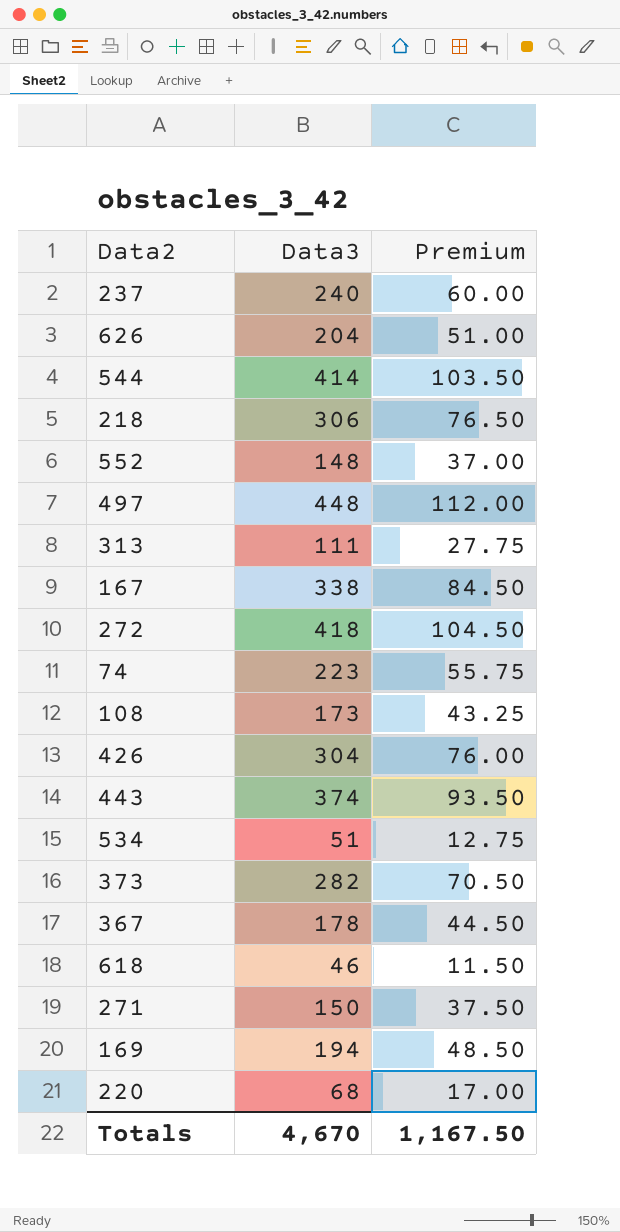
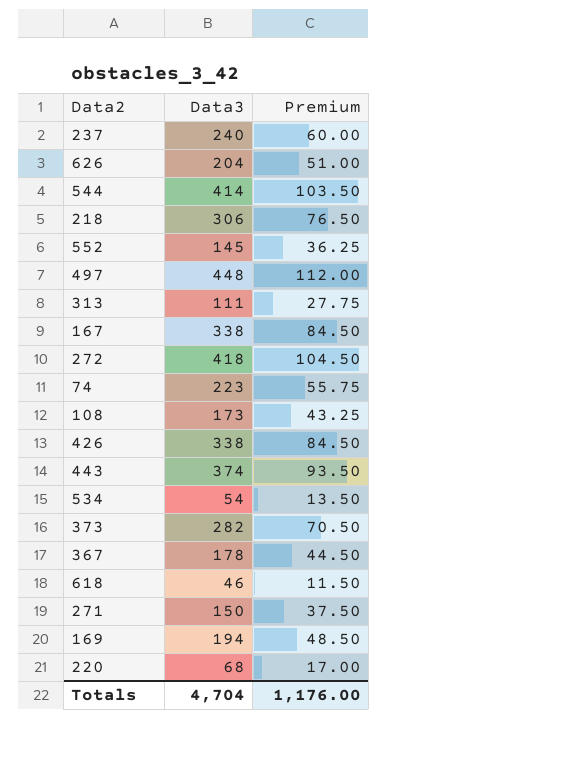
552 | Data3: 148 -> 145
552 | Premium: 37.00 -> 36.25
426 | Data3: 304 -> 338
426 | Premium: 76.00 -> 84.50
534 | Data3: 51 -> 54
534 | Premium: 12.75 -> 13.50
Totals | Data3: 4,670 -> 4,704
Totals | Premium: 1,167.50 -> 1,176.00

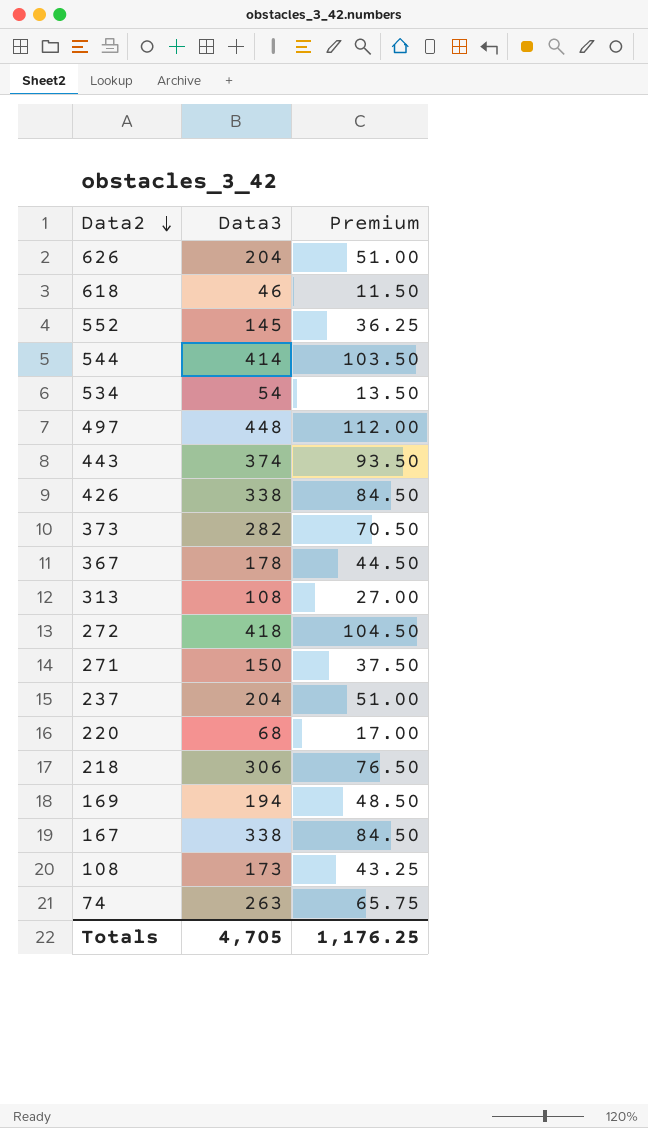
row order: none -> Data2 descending
313 | Data3: 111 -> 108
313 | Premium: 27.75 -> 27.00
237 | Data3: 240 -> 204
237 | Premium: 60.00 -> 51.00
74 | Data3: 223 -> 263
74 | Premium: 55.75 -> 65.75
Totals | Data3: 4,704 -> 4,705
Totals | Premium: 1,176.00 -> 1,176.25

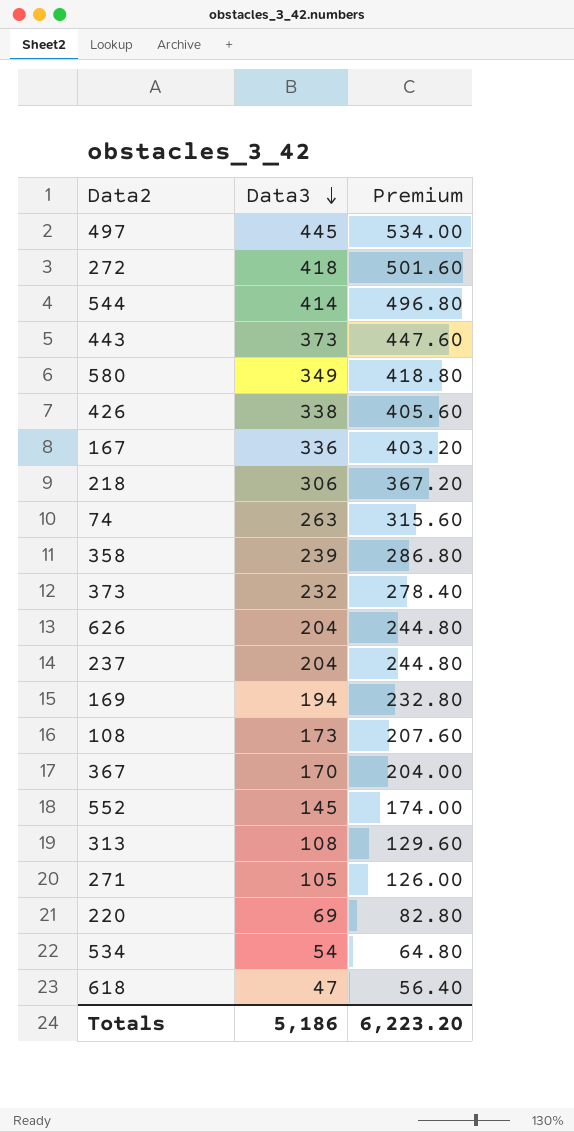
row order: Data2 descending -> Data3 descending
column Premium | formula: [Data3] * 0.25 -> [Data3] * 1.2
497 | Data3: 448 -> 445
443 | Data3: 374 -> 373
row 580: none -> 349 | 418.80
167 | Data3: 338 -> 336
row 358: none -> 239 | 286.80
373 | Data3: 282 -> 232
367 | Data3: 178 -> 170
271 | Data3: 150 -> 105
220 | Data3: 68 -> 69
618 | Data3: 46 -> 47
Totals | Data3: 4,705 -> 5,186
Totals | Premium: 1,176.25 -> 6,223.20

